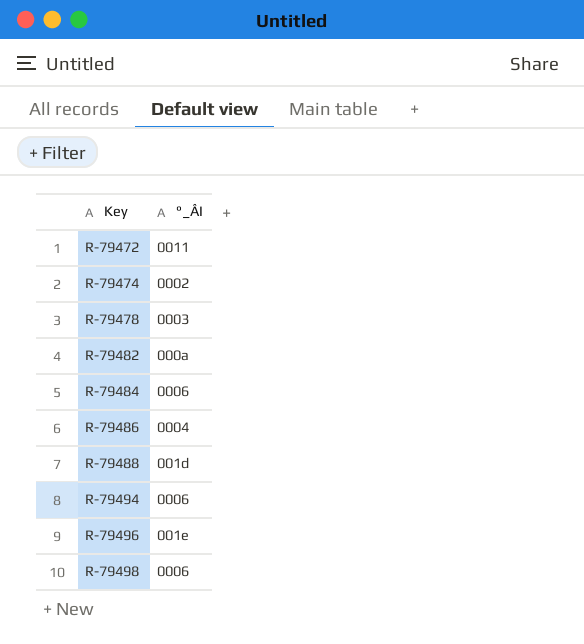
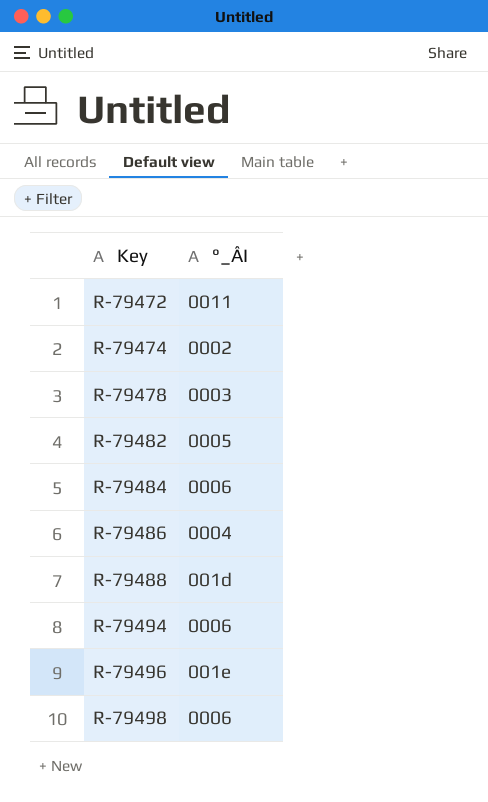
R-79482 | °_ÂI: 000a -> 0005

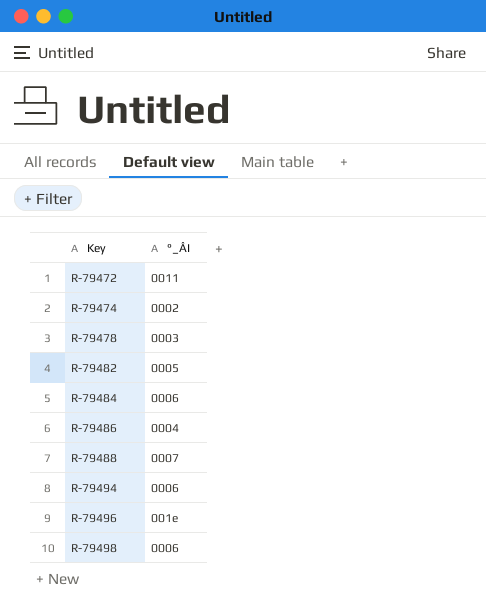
R-79488 | °_ÂI: 001d -> 0007

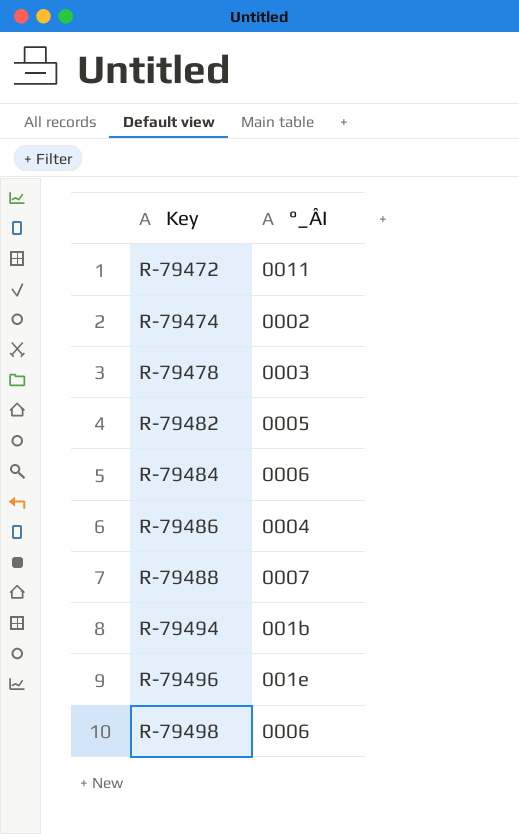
R-79494 | °_ÂI: 0006 -> 001b

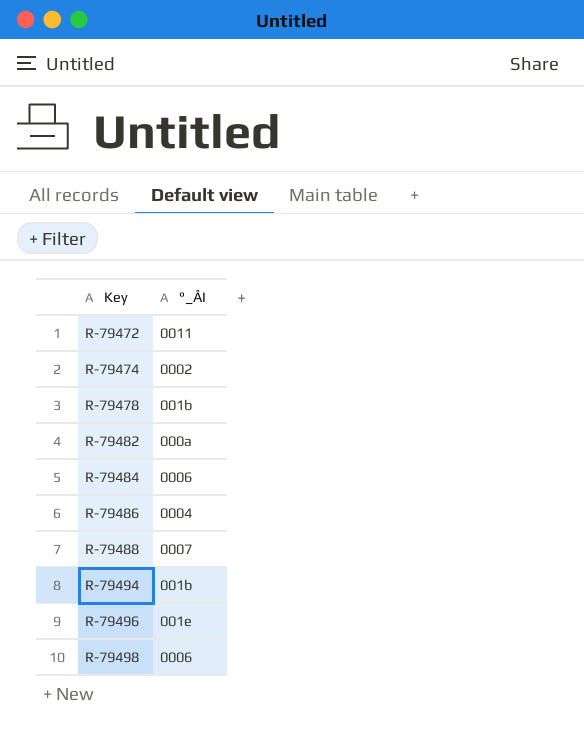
R-79478 | °_ÂI: 0003 -> 001b
R-79482 | °_ÂI: 0005 -> 000a

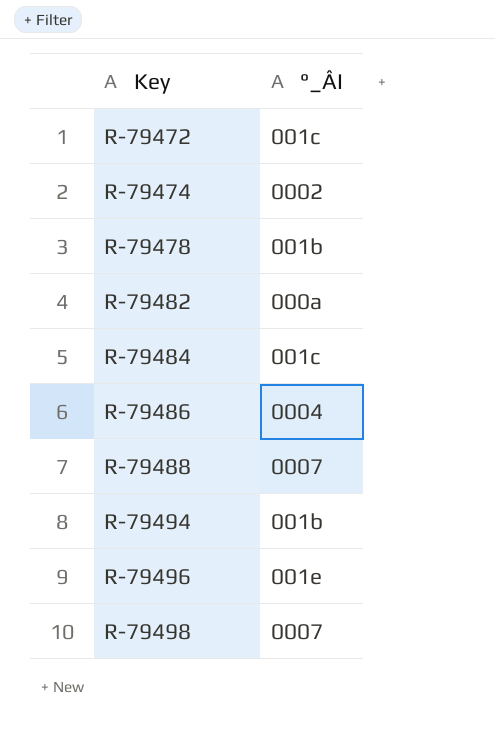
R-79472 | °_ÂI: 0011 -> 001c
R-79484 | °_ÂI: 0006 -> 001c
R-79498 | °_ÂI: 0006 -> 0007

